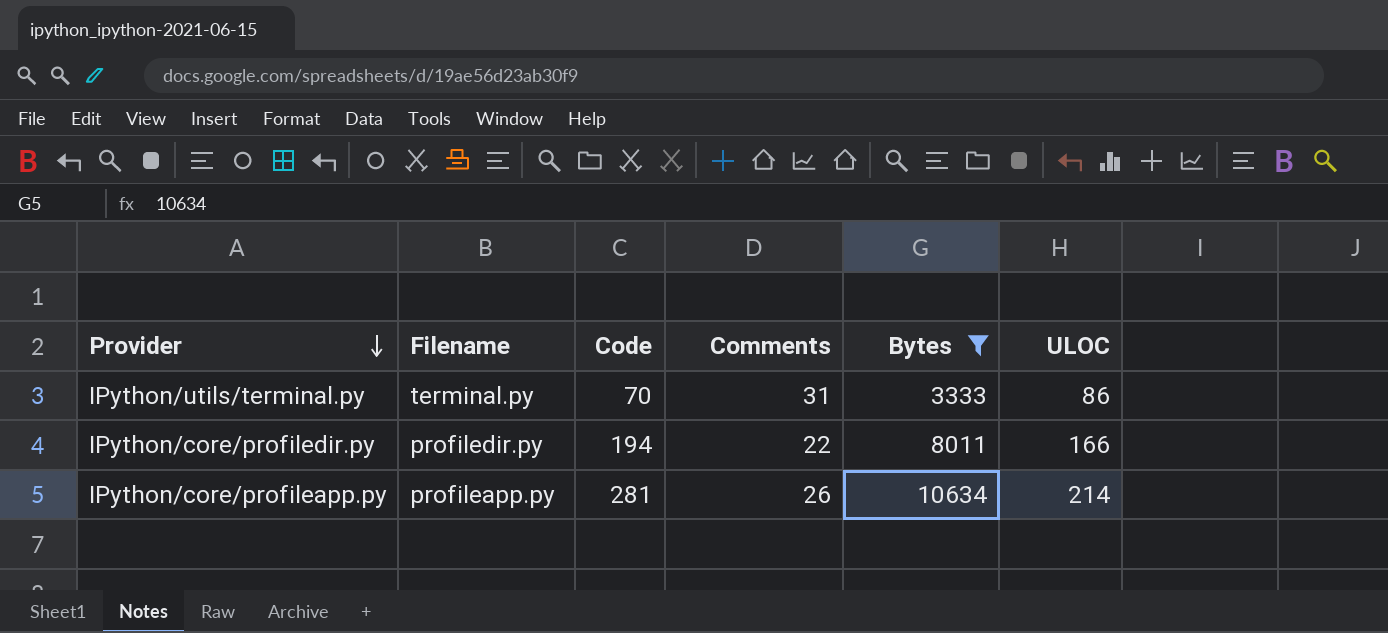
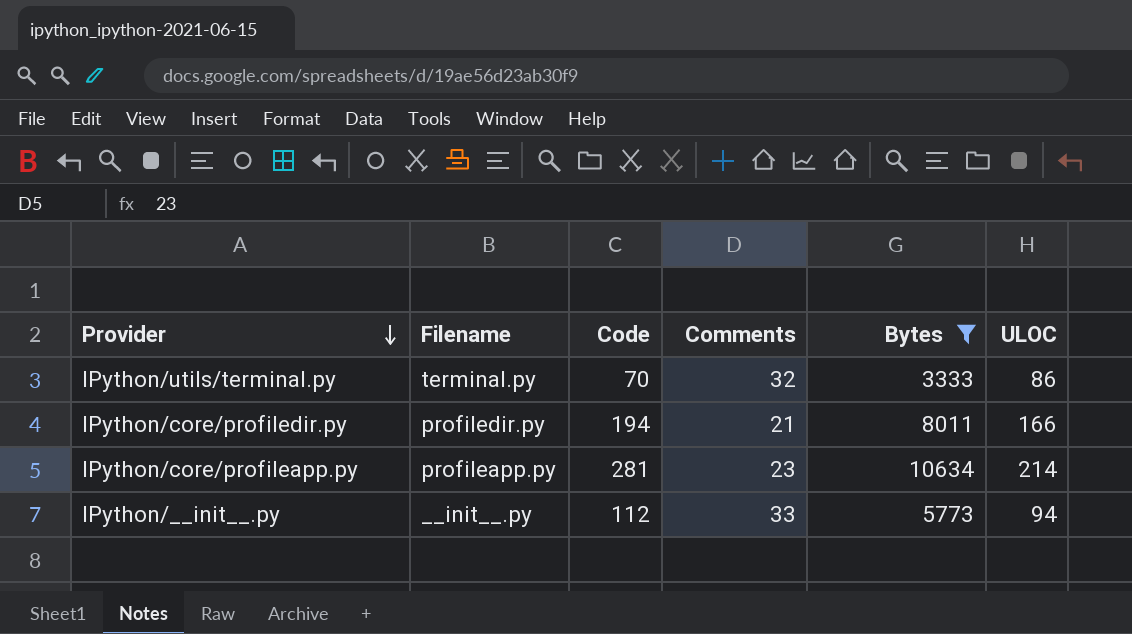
IPython/utils/terminal.py | Comments: 31 -> 32
IPython/core/profiledir.py | Comments: 22 -> 21
IPython/core/profileapp.py | Comments: 26 -> 23
row IPython/__init__.py: none -> __init__.py | 112 | 33 | 5773 | 94

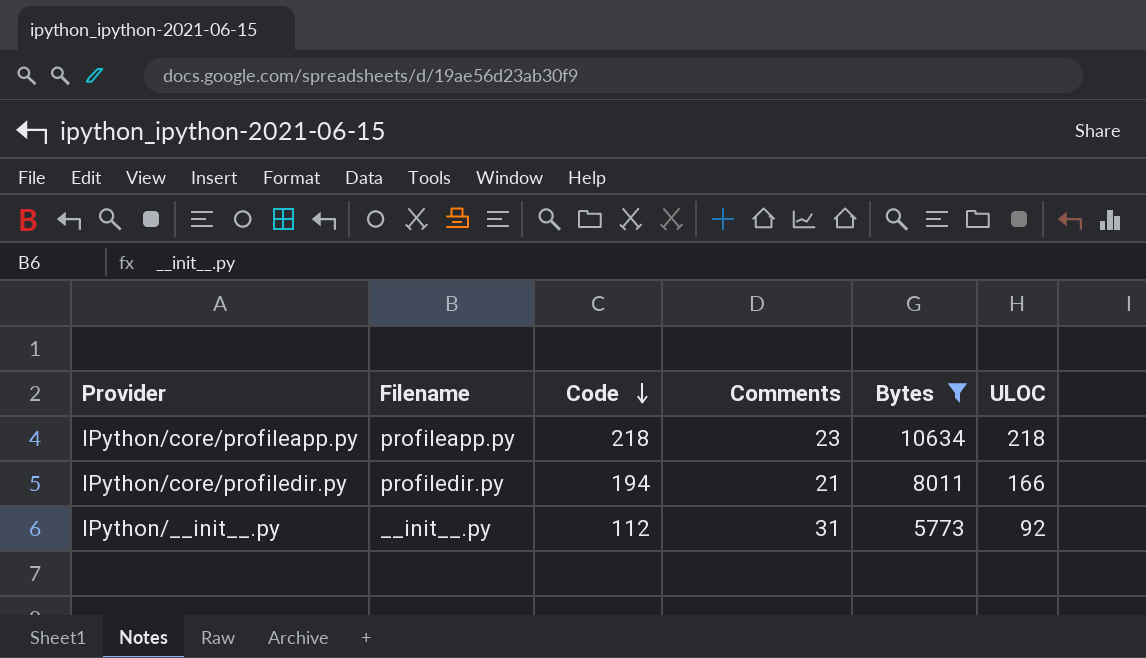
row order: Provider descending -> Code descending
row IPython/utils/terminal.py: terminal.py | 70 | 32 | 3333 | 86 -> none
IPython/core/profileapp.py | Code: 281 -> 218
IPython/core/profileapp.py | ULOC: 214 -> 218
IPython/__init__.py | Comments: 33 -> 31
IPython/__init__.py | ULOC: 94 -> 92

